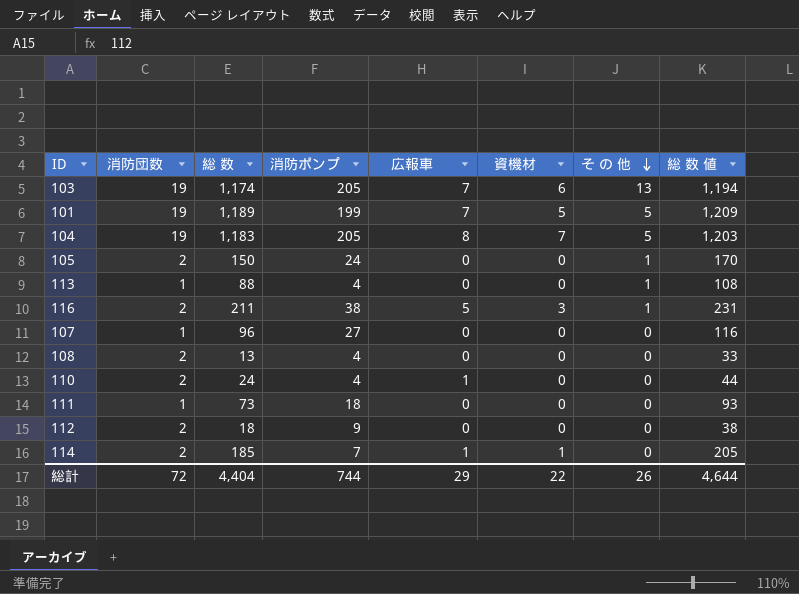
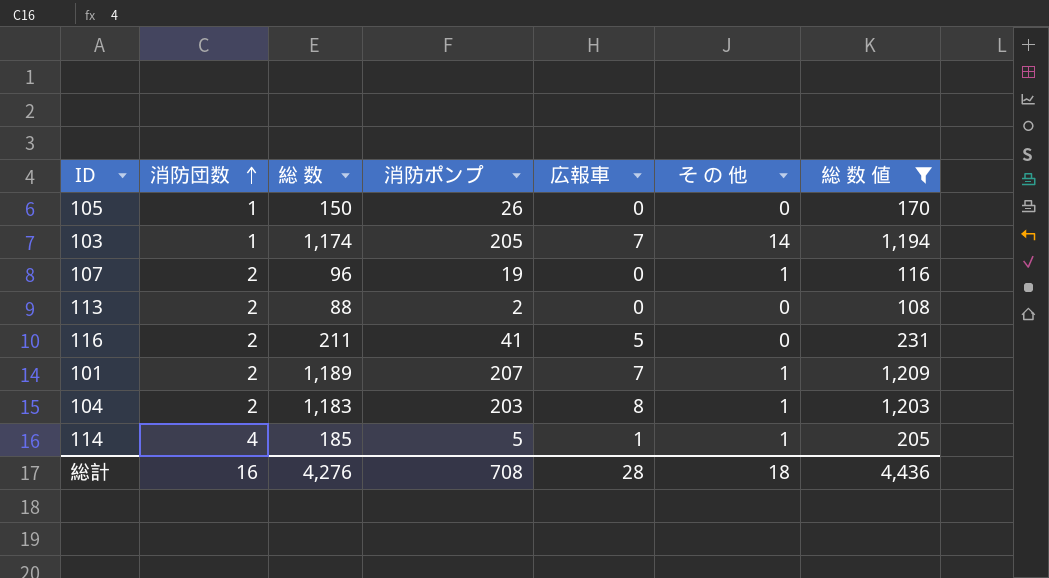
filter: none -> 総 数 値 >= 108
row order: そ の 他 descending -> 消防団数 ascending
column 資機材 | position: 6 -> none
105 | 消防団数: 2 -> 1
105 | 消防ポンプ: 24 -> 26
105 | そ の 他: 1 -> 0
103 | 消防団数: 19 -> 1
103 | そ の 他: 13 -> 14
107 | 消防団数: 1 -> 2
107 | 消防ポンプ: 27 -> 19
107 | そ の 他: 0 -> 1
113 | 消防団数: 1 -> 2
113 | 消防ポンプ: 4 -> 2
113 | そ の 他: 1 -> 0
116 | 消防ポンプ: 38 -> 41
116 | そ の 他: 1 -> 0
101 | 消防団数: 19 -> 2
101 | 消防ポンプ: 199 -> 207
101 | そ の 他: 5 -> 1
104 | 消防団数: 19 -> 2
104 | 消防ポンプ: 205 -> 203
104 | そ の 他: 5 -> 1
114 | 消防団数: 2 -> 4
114 | 消防ポンプ: 7 -> 5
114 | そ の 他: 0 -> 1
総計 | 消防団数: 72 -> 16
総計 | 総 数: 4,404 -> 4,276
総計 | 消防ポンプ: 744 -> 708
総計 | 広報車: 29 -> 28
総計 | そ の 他: 26 -> 18
総計 | 総 数 値: 4,644 -> 4,436

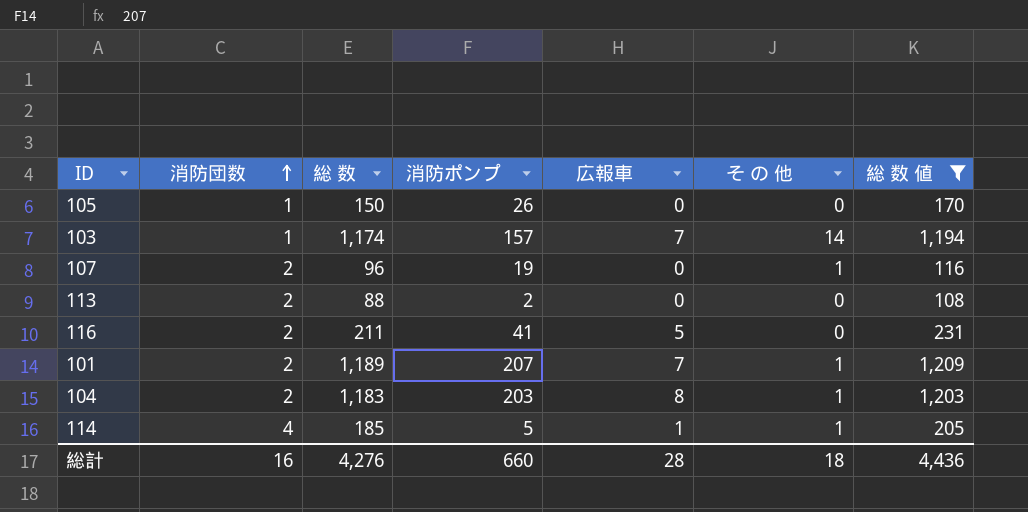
103 | 消防ポンプ: 205 -> 157
総計 | 消防ポンプ: 708 -> 660

